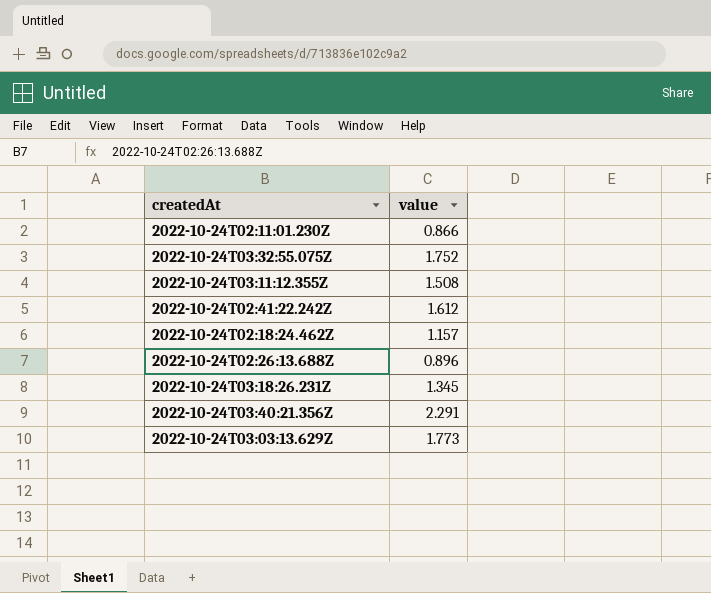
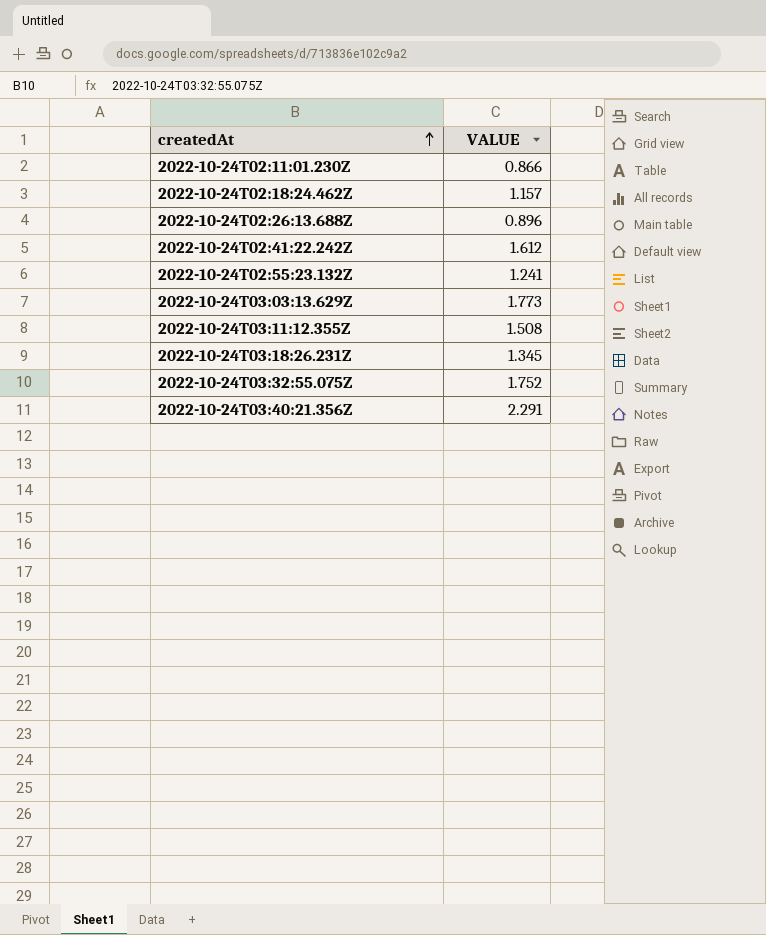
row order: none -> createdAt ascending
column name: value -> VALUE
row 2022-10-24T02:55:23.132Z: none -> 1.241

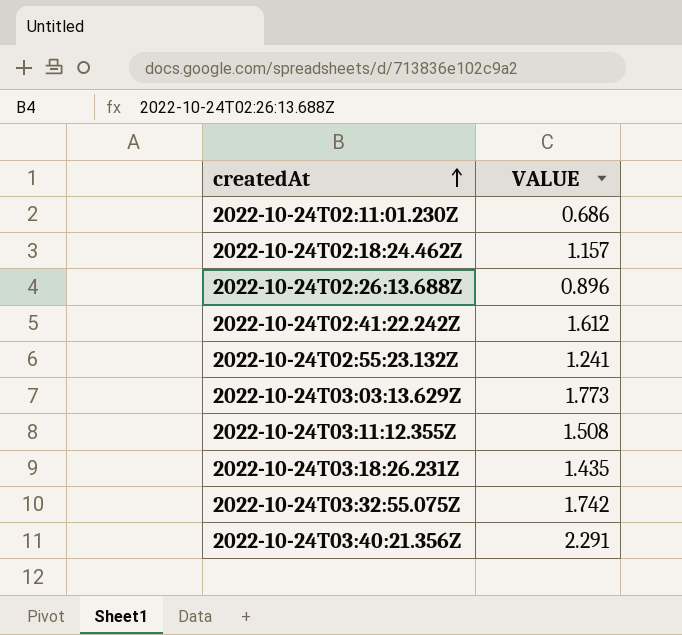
2022-10-24T02:11:01.230Z | VALUE: 0.866 -> 0.686
2022-10-24T03:18:26.231Z | VALUE: 1.345 -> 1.435
2022-10-24T03:32:55.075Z | VALUE: 1.752 -> 1.742

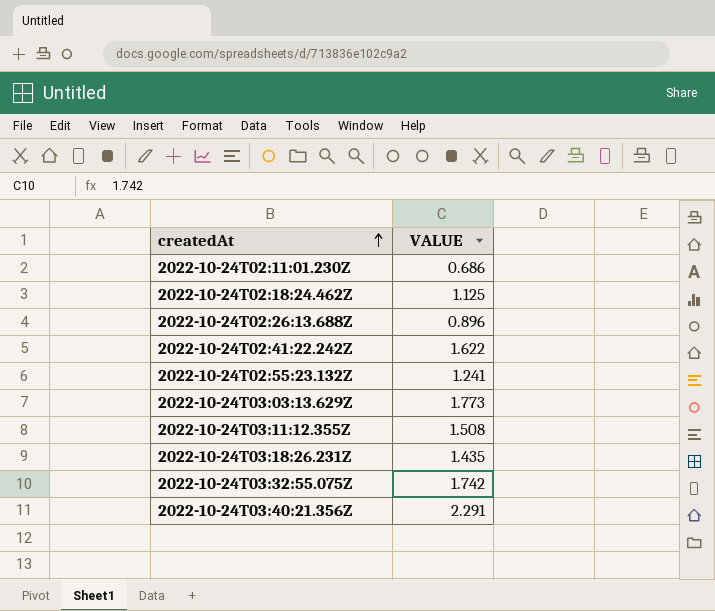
2022-10-24T02:18:24.462Z | VALUE: 1.157 -> 1.125
2022-10-24T02:41:22.242Z | VALUE: 1.612 -> 1.622

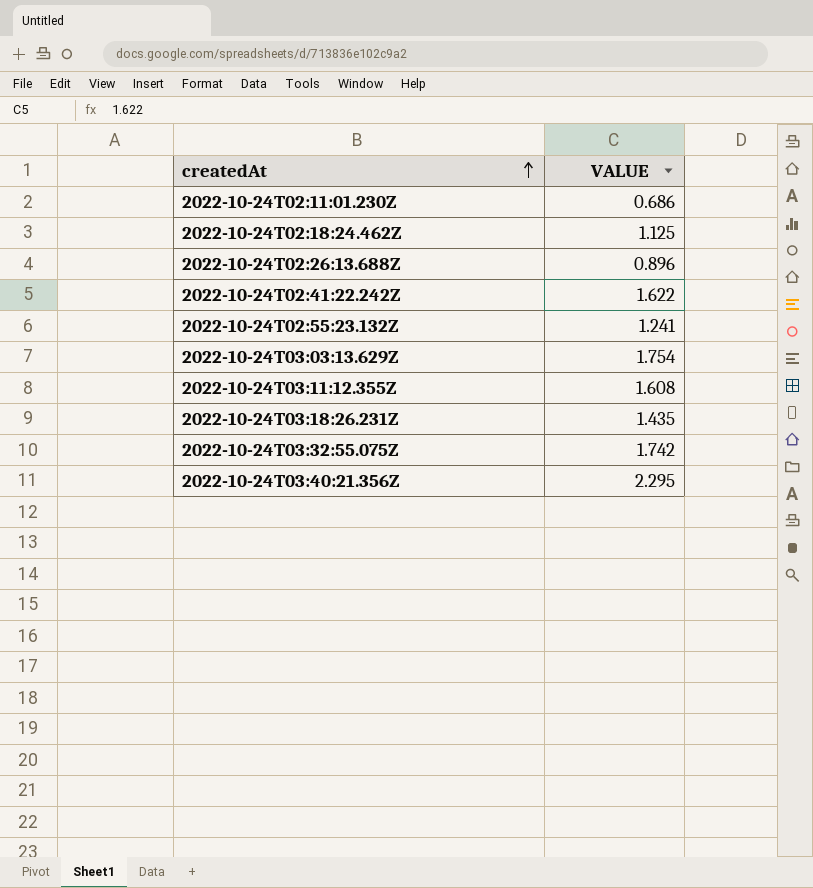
2022-10-24T03:03:13.629Z | VALUE: 1.773 -> 1.754
2022-10-24T03:11:12.355Z | VALUE: 1.508 -> 1.608
2022-10-24T03:40:21.356Z | VALUE: 2.291 -> 2.295

